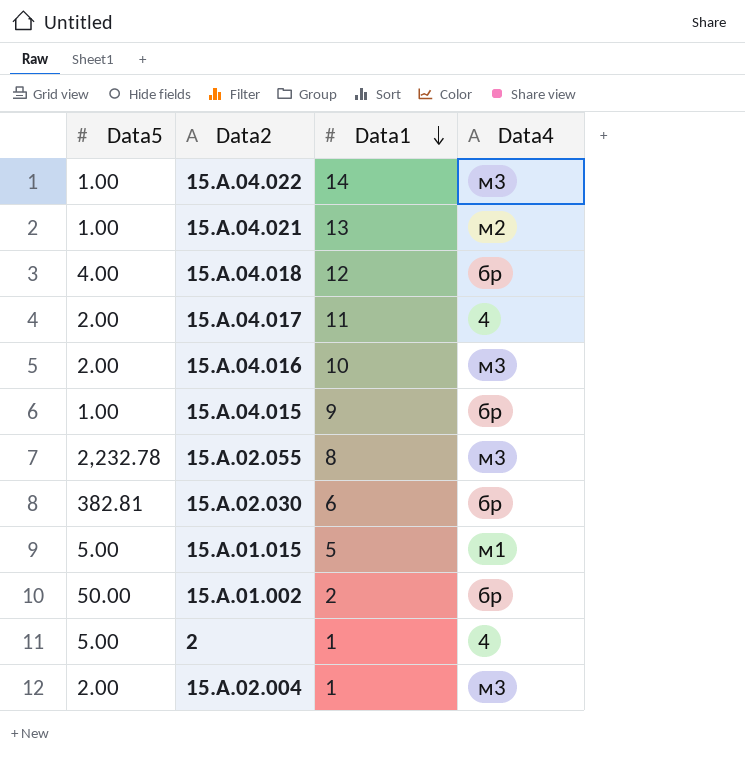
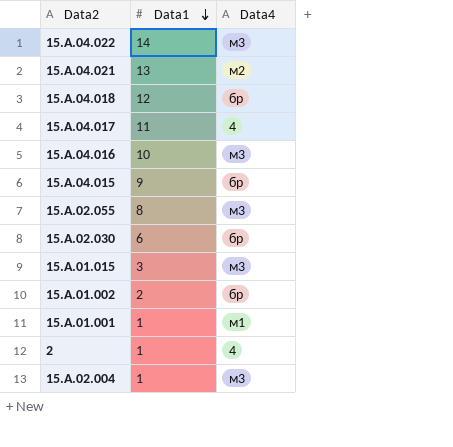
column Data5 | position: 1 -> none
15.А.01.015 | Data1: 5 -> 3
15.А.01.015 | Data4: м1 -> м3
row 15.А.01.001: none -> 1 | м1

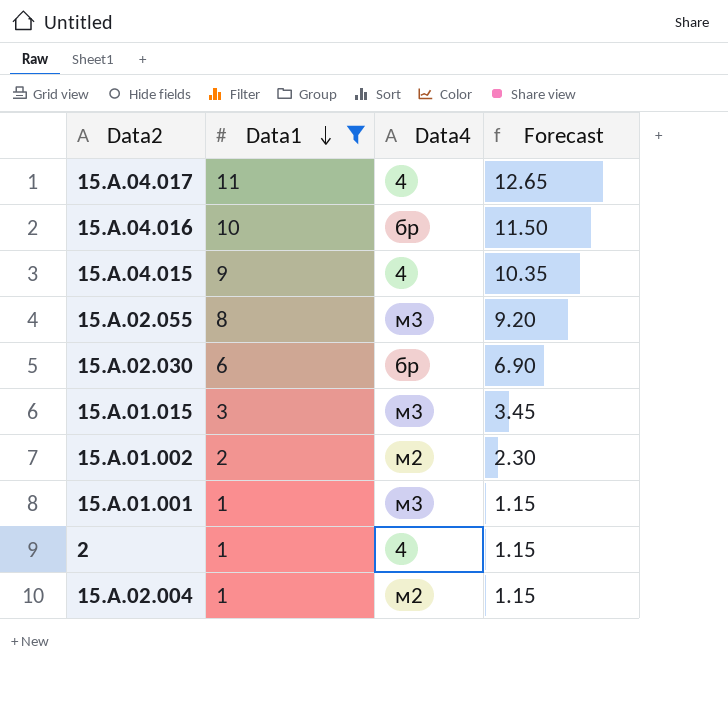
filter: none -> Data1 <= 11
column Forecast | formula: none -> [Data1] * 1.15
15.А.04.016 | Data4: м3 -> бр
15.А.04.015 | Data4: бр -> 4
15.А.01.002 | Data4: бр -> м2
15.А.01.001 | Data4: м1 -> м3
15.А.02.004 | Data4: м3 -> м2

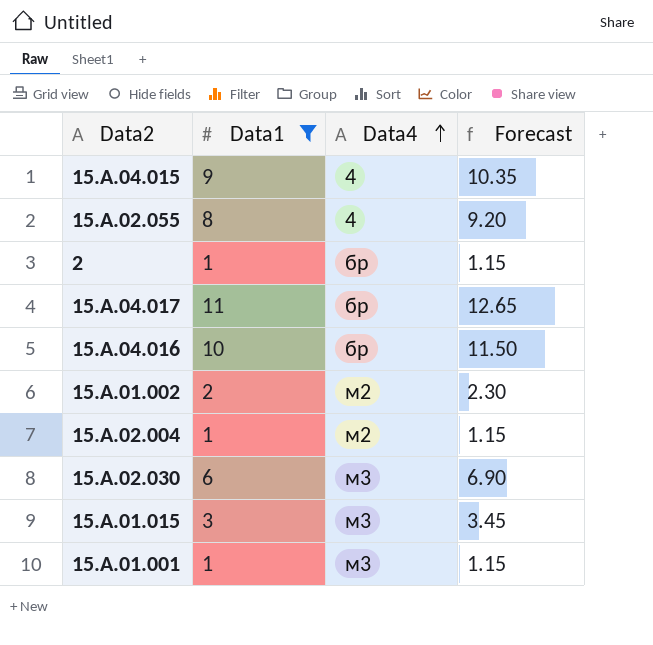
row order: Data1 descending -> Data4 ascending
15.А.02.055 | Data4: м3 -> 4
2 | Data4: 4 -> бр
15.А.04.017 | Data4: 4 -> бр
15.А.02.030 | Data4: бр -> м3

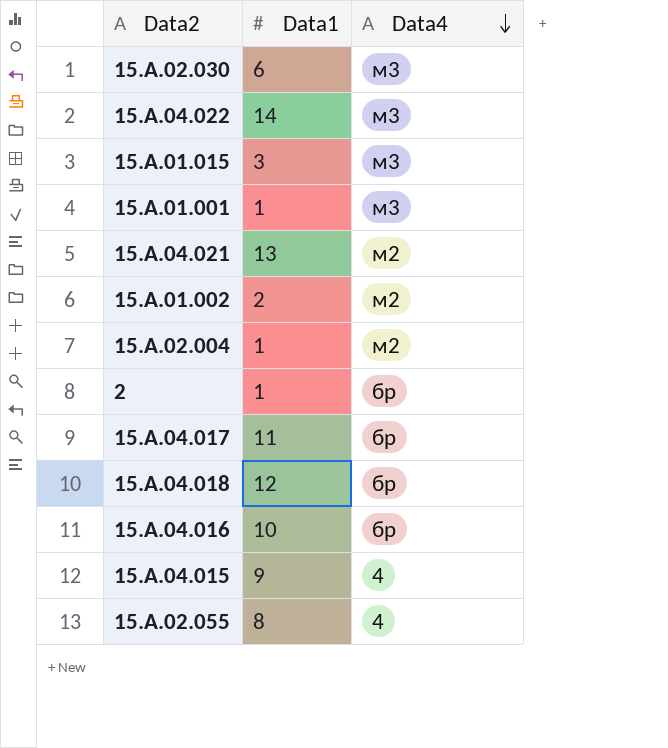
filter: Data1 <= 11 -> none
row order: Data4 ascending -> Data4 descending
column Forecast | formula: [Data1] * 1.15 -> none

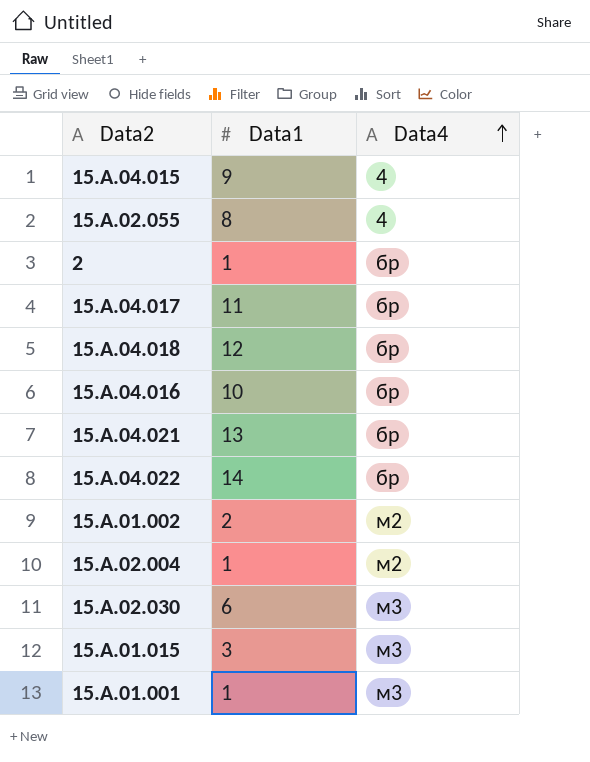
row order: Data4 descending -> Data4 ascending
15.А.04.021 | Data4: м2 -> бр
15.А.04.022 | Data4: м3 -> бр

